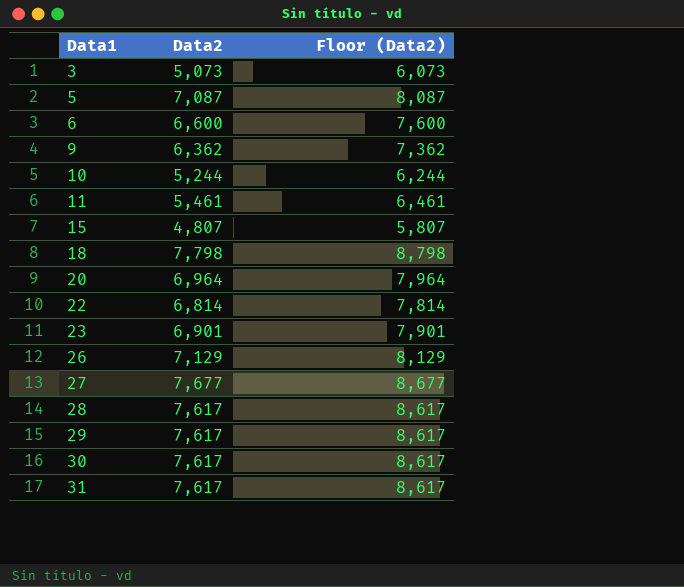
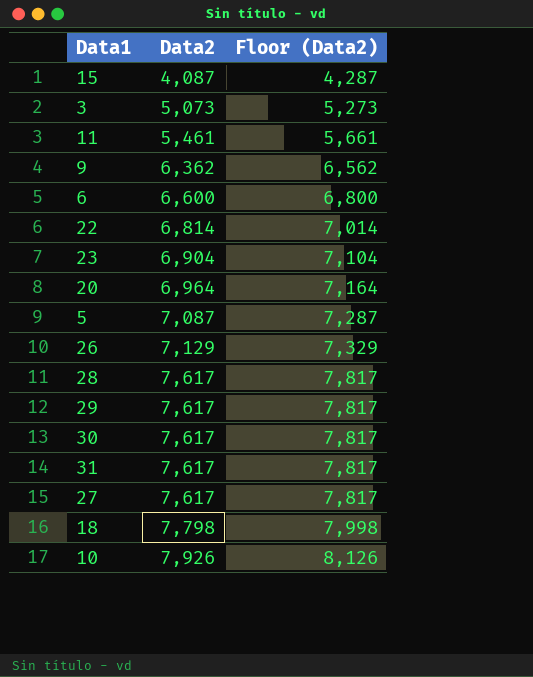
row order: Data1 ascending -> Data2 ascending
column Floor (Data2) | formula: [Data2] + 1000 -> [Data2] + 200
15 | Data2: 4,807 -> 4,087
23 | Data2: 6,901 -> 6,904
27 | Data2: 7,677 -> 7,617
10 | Data2: 5,244 -> 7,926

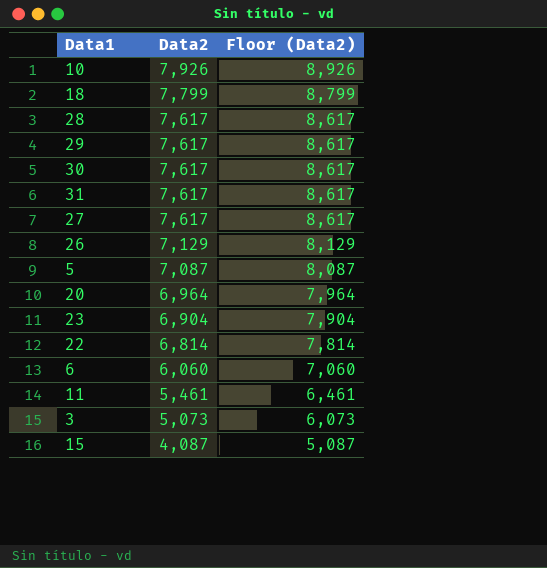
row order: Data2 ascending -> Data2 descending
column Floor (Data2) | formula: [Data2] + 200 -> [Data2] + 1000
row 9: 6,362 | 6,562 -> none
18 | Data2: 7,798 -> 7,799
6 | Data2: 6,600 -> 6,060

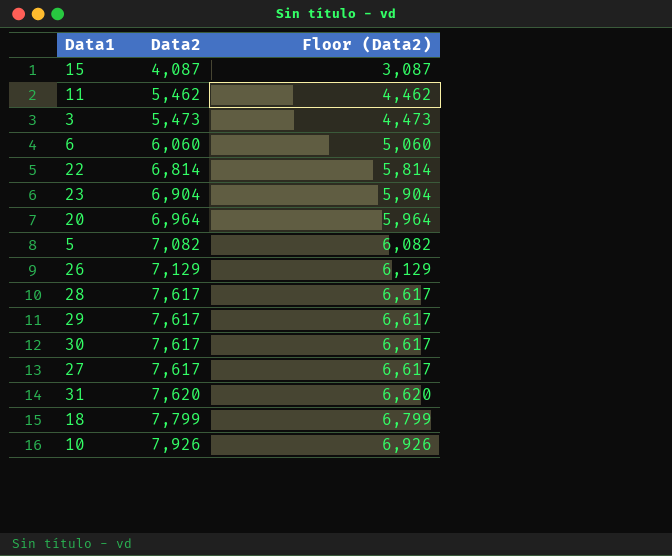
row order: Data2 descending -> Data2 ascending
column Floor (Data2) | formula: [Data2] + 1000 -> [Data2] - 1000
11 | Data2: 5,461 -> 5,462
3 | Data2: 5,073 -> 5,473
5 | Data2: 7,087 -> 7,082
31 | Data2: 7,617 -> 7,620

